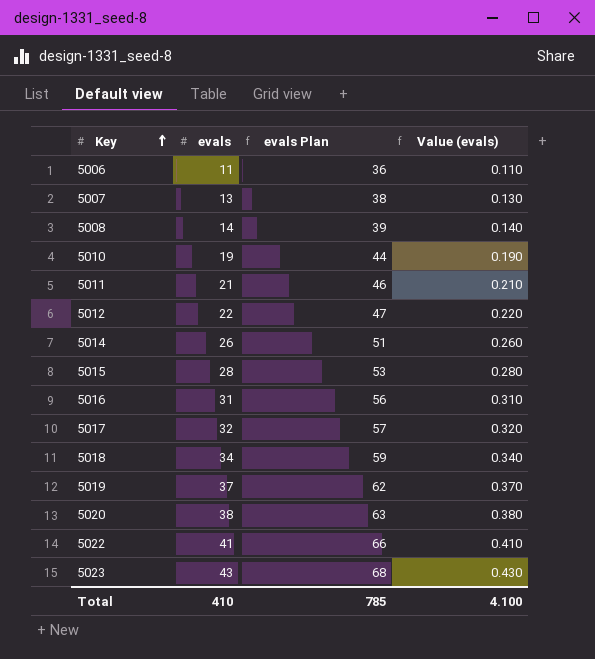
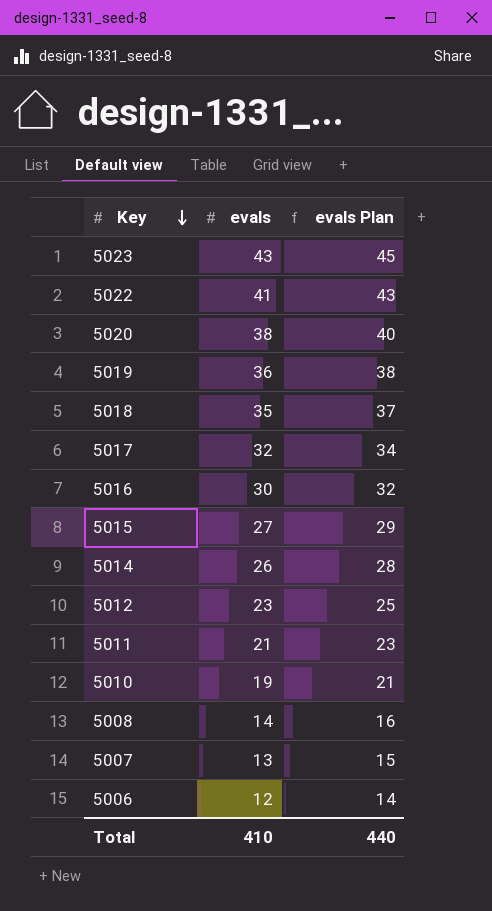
row order: Key ascending -> Key descending
column Value (evals) | formula: [evals] * 0.01 -> none
column evals Plan | formula: [evals] + 25 -> [evals] + 2
5019 | evals: 37 -> 36
5018 | evals: 34 -> 35
5016 | evals: 31 -> 30
5015 | evals: 28 -> 27
5012 | evals: 22 -> 23
5006 | evals: 11 -> 12
Total | evals Plan: 785 -> 440

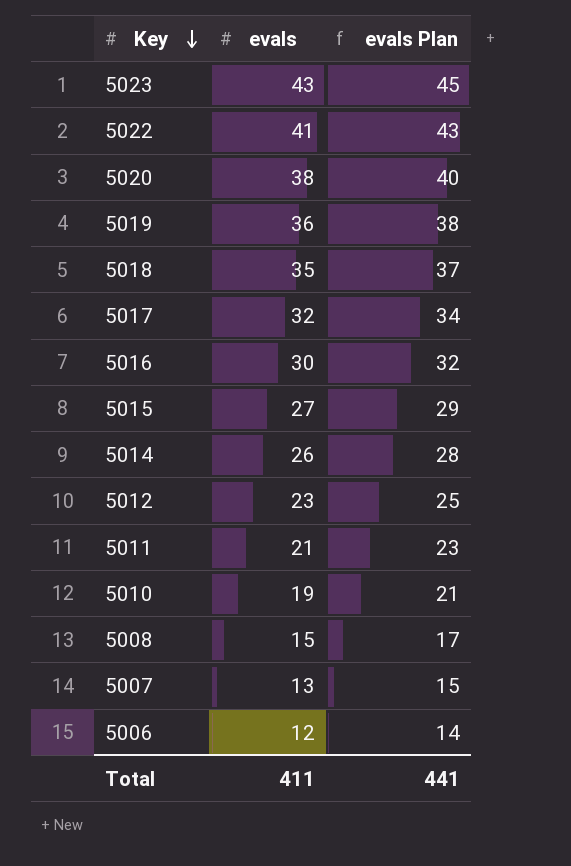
5008 | evals: 14 -> 15
5008 | evals Plan: 16 -> 17
Total | evals: 410 -> 411
Total | evals Plan: 440 -> 441

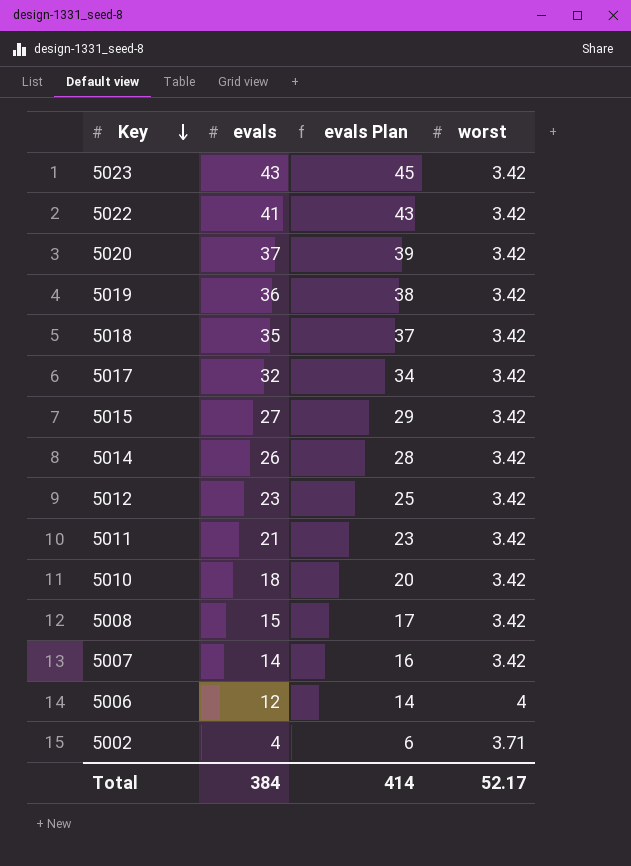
column worst | position: none -> 4
row 5016: 30 | 32 -> none
5020 | evals: 38 -> 37
5020 | evals Plan: 40 -> 39
5010 | evals: 19 -> 18
5010 | evals Plan: 21 -> 20
5007 | evals: 13 -> 14
5007 | evals Plan: 15 -> 16
row 5002: none -> 4 | 6 | 3.71
Total | evals: 411 -> 384
Total | evals Plan: 441 -> 414

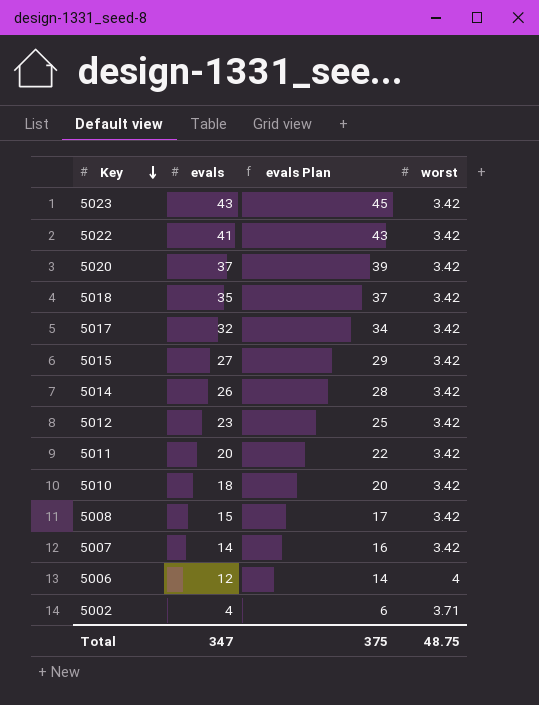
row 5019: 36 | 38 | 3.42 -> none
5011 | evals: 21 -> 20
5011 | evals Plan: 23 -> 22
Total | evals: 384 -> 347
Total | evals Plan: 414 -> 375
Total | worst: 52.17 -> 48.75

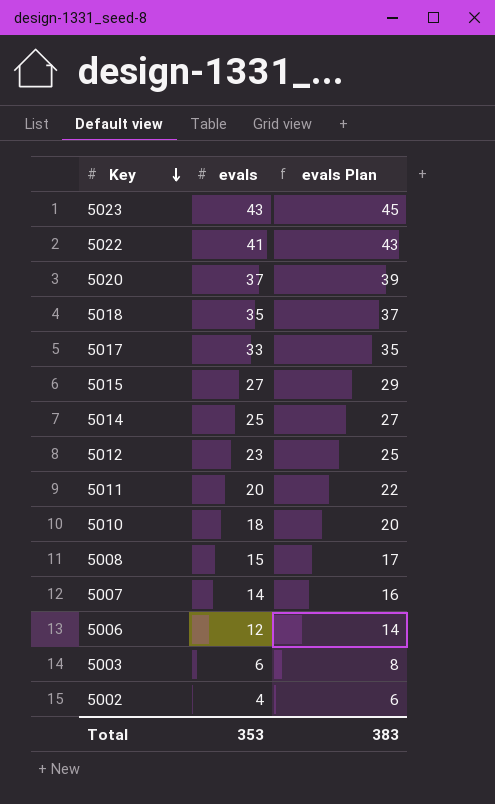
column worst | position: 4 -> none
5017 | evals: 32 -> 33
5017 | evals Plan: 34 -> 35
5014 | evals: 26 -> 25
5014 | evals Plan: 28 -> 27
row 5003: none -> 6 | 8
Total | evals: 347 -> 353
Total | evals Plan: 375 -> 383

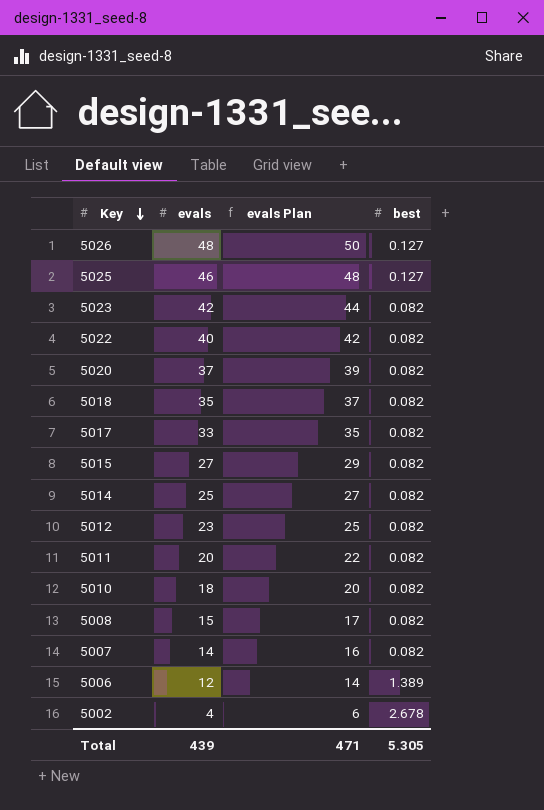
column best | position: none -> 4
row 5003: 6 | 8 -> none
row 5026: none -> 48 | 50 | 0.127
row 5025: none -> 46 | 48 | 0.127
5023 | evals: 43 -> 42
5023 | evals Plan: 45 -> 44
5022 | evals: 41 -> 40
5022 | evals Plan: 43 -> 42
Total | evals: 353 -> 439
Total | evals Plan: 383 -> 471

